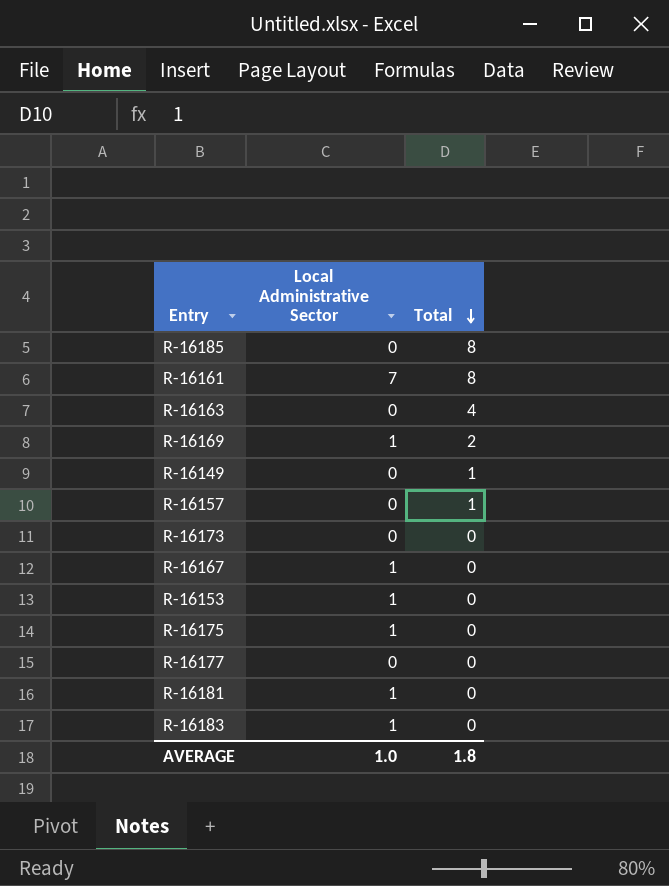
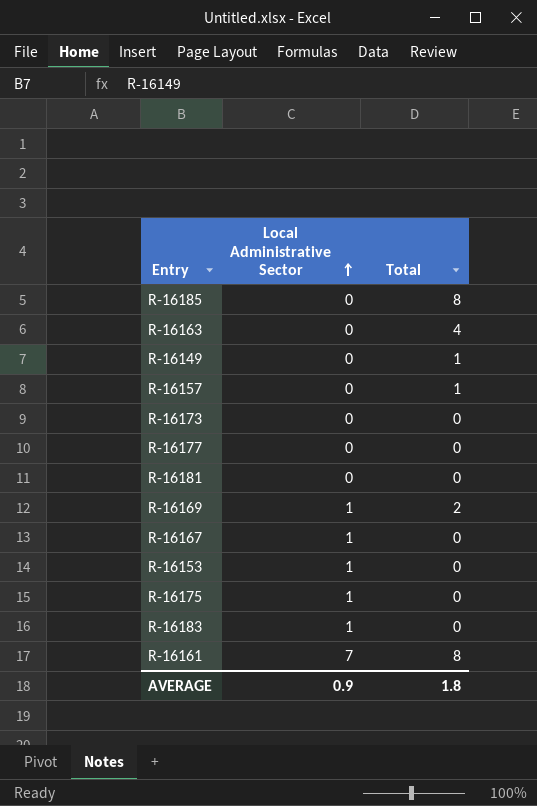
row order: Total descending -> Local Administrative Sector ascending
R-16181 | Local Administrative Sector: 1 -> 0
AVERAGE | Local Administrative Sector: 1.0 -> 0.9

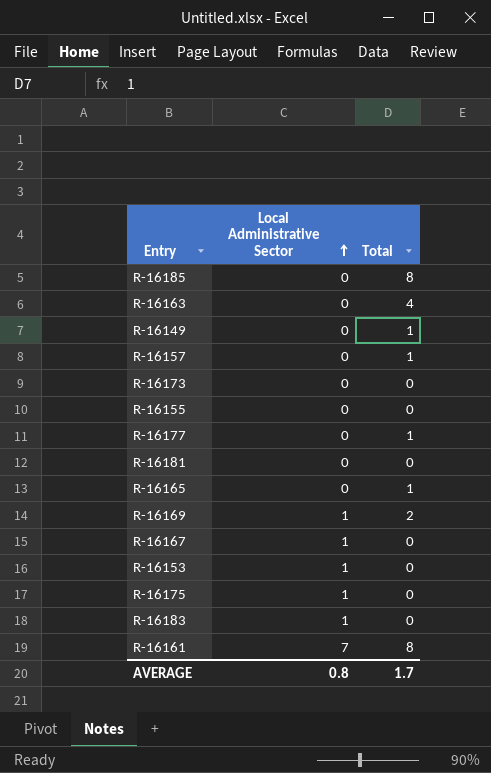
row R-16155: none -> 0 | 0
R-16177 | Total: 0 -> 1
row R-16165: none -> 0 | 1
AVERAGE | Local Administrative Sector: 0.9 -> 0.8
AVERAGE | Total: 1.8 -> 1.7

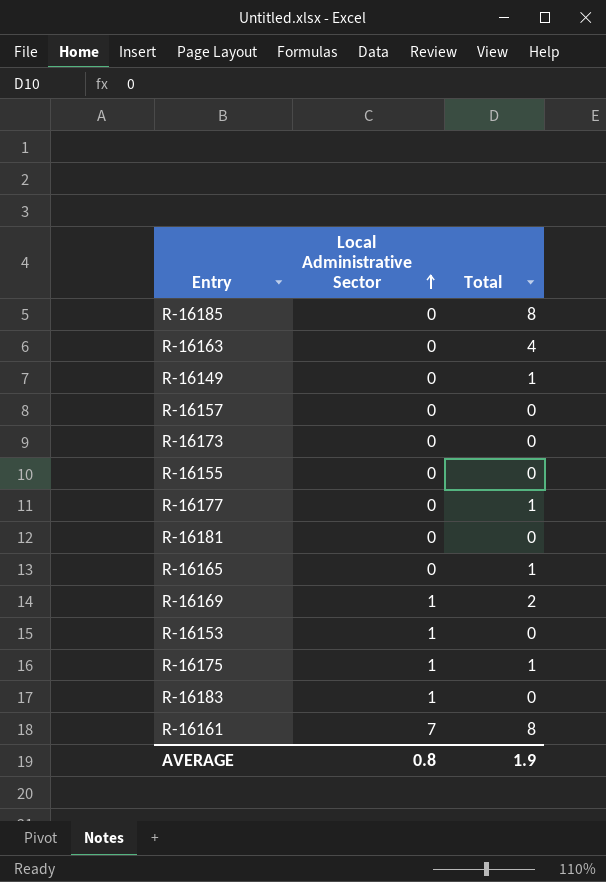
row R-16167: 1 | 0 -> none
R-16157 | Total: 1 -> 0
R-16175 | Total: 0 -> 1
AVERAGE | Total: 1.7 -> 1.9

